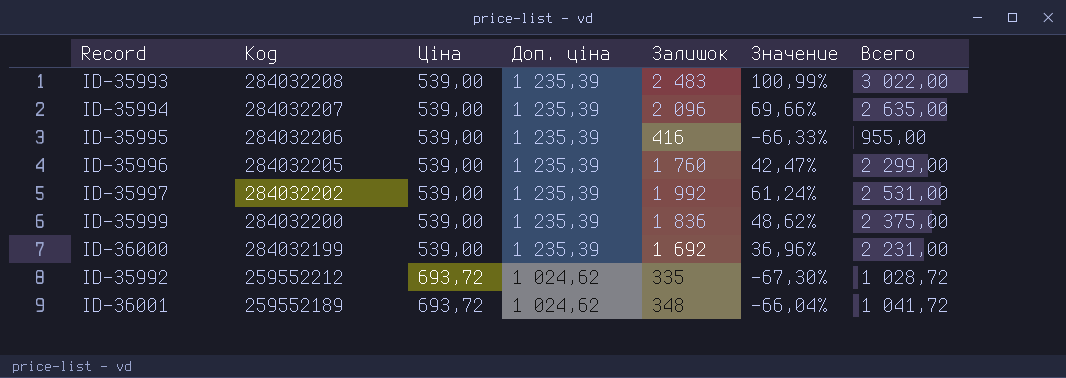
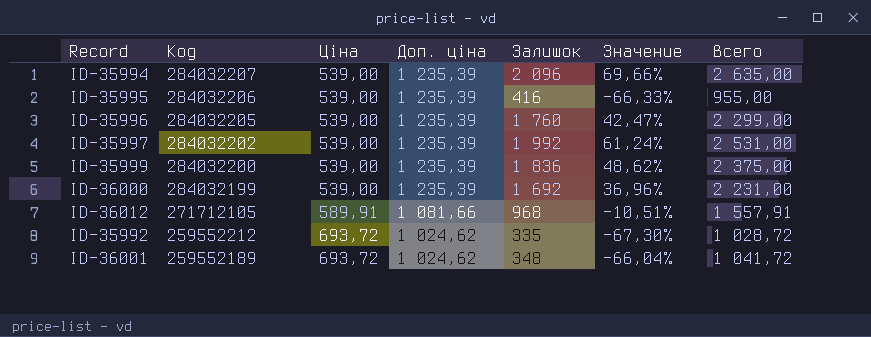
row ID-35993: 284032208 | 539,00 | 1 235,39 | 2 483 | 100,99% | 3 022,00 -> none
row ID-36012: none -> 271712105 | 589,91 | 1 081,66 | 968 | -10,51% | 1 557,91

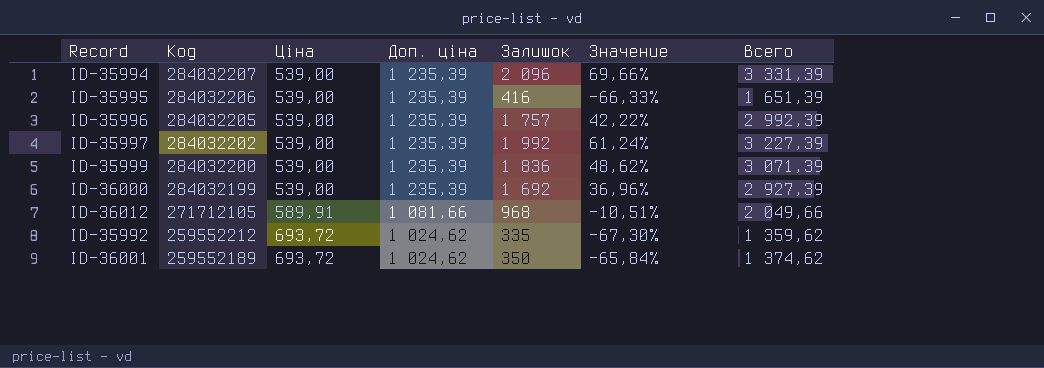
column всего | formula: [Ціна] + [Залишок] -> [Доп. ціна] + [Залишок]
ID-35996 | Залишок: 1 760 -> 1 757
ID-35996 | Значение: 42,47% -> 42,22%
ID-36001 | Залишок: 348 -> 350
ID-36001 | Значение: -66,04% -> -65,84%

